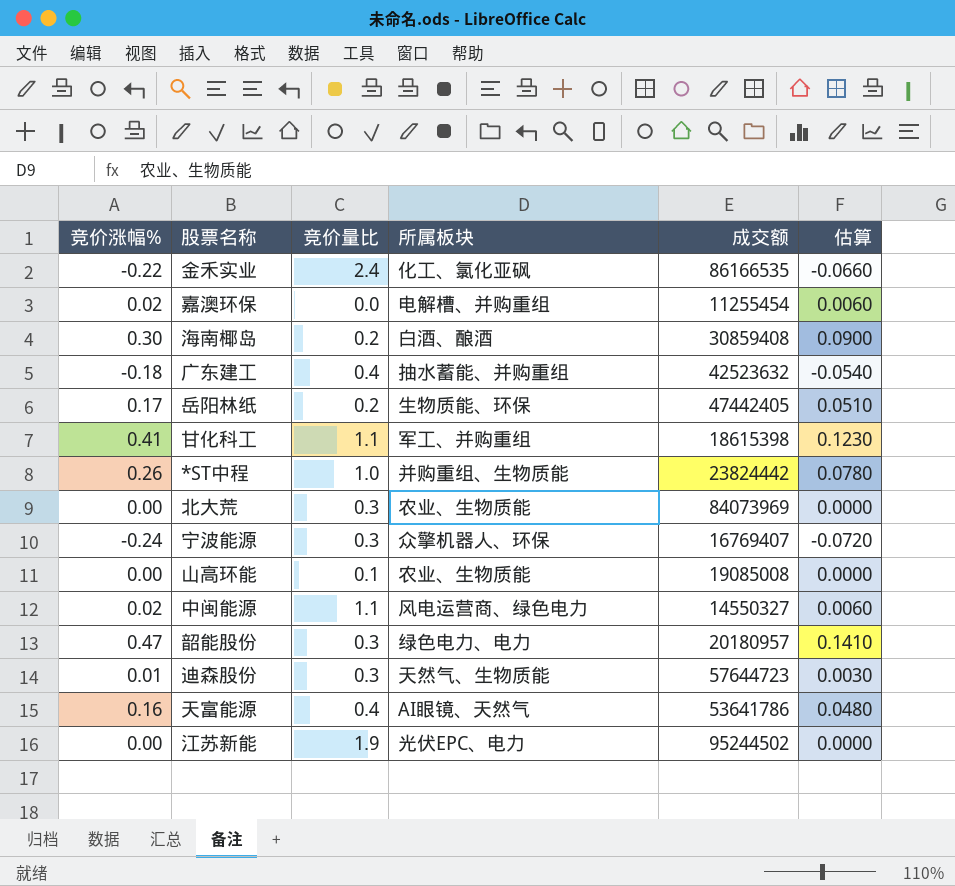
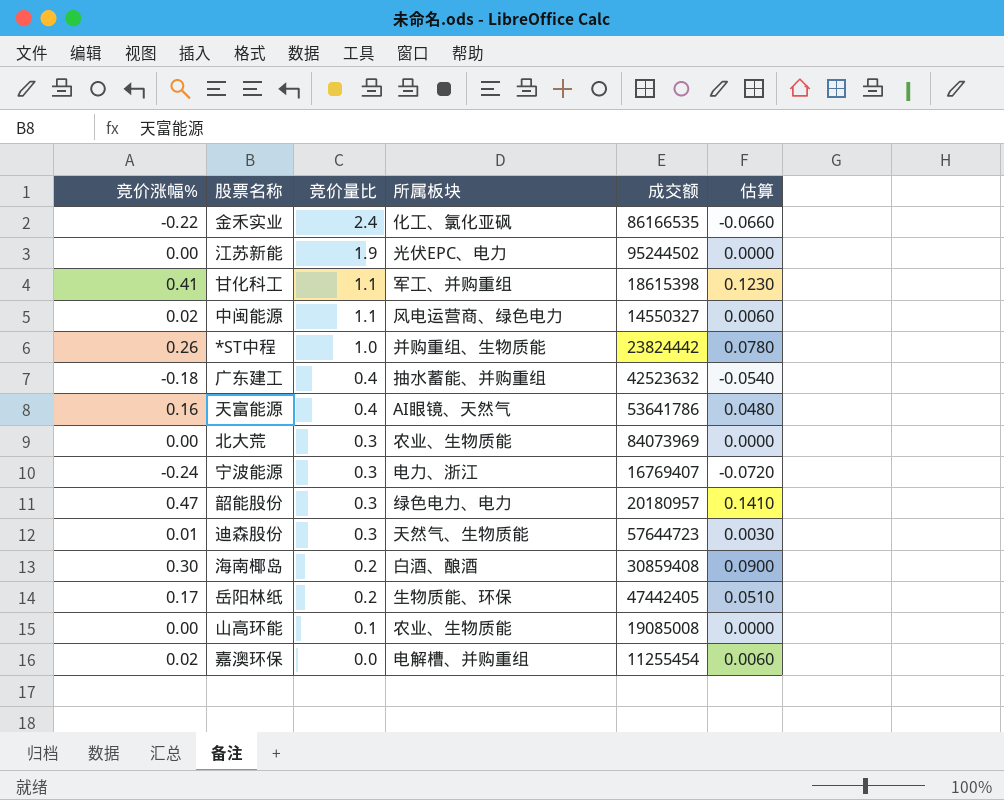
row order: none -> 竞价量比 descending
宁波能源 | 所属板块: 众擎机器人、环保 -> 电力、浙江

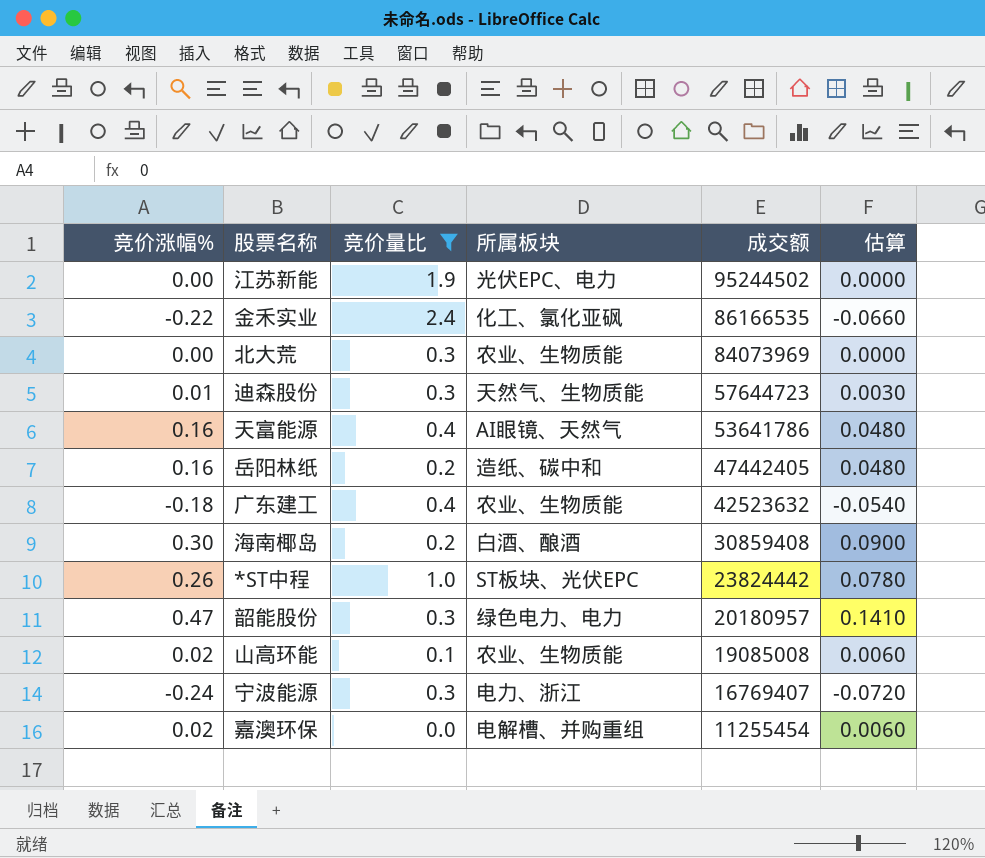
filter: none -> 竞价量比 != 1.1
row order: 竞价量比 descending -> 成交额 descending
岳阳林纸 | 竞价涨幅%: 0.17 -> 0.16
岳阳林纸 | 所属板块: 生物质能、环保 -> 造纸、碳中和
岳阳林纸 | 估算: 0.0510 -> 0.0480
广东建工 | 所属板块: 抽水蓄能、并购重组 -> 农业、生物质能
*ST中程 | 所属板块: 并购重组、生物质能 -> ST板块、光伏EPC
山高环能 | 竞价涨幅%: 0.00 -> 0.02
山高环能 | 估算: 0.0000 -> 0.0060

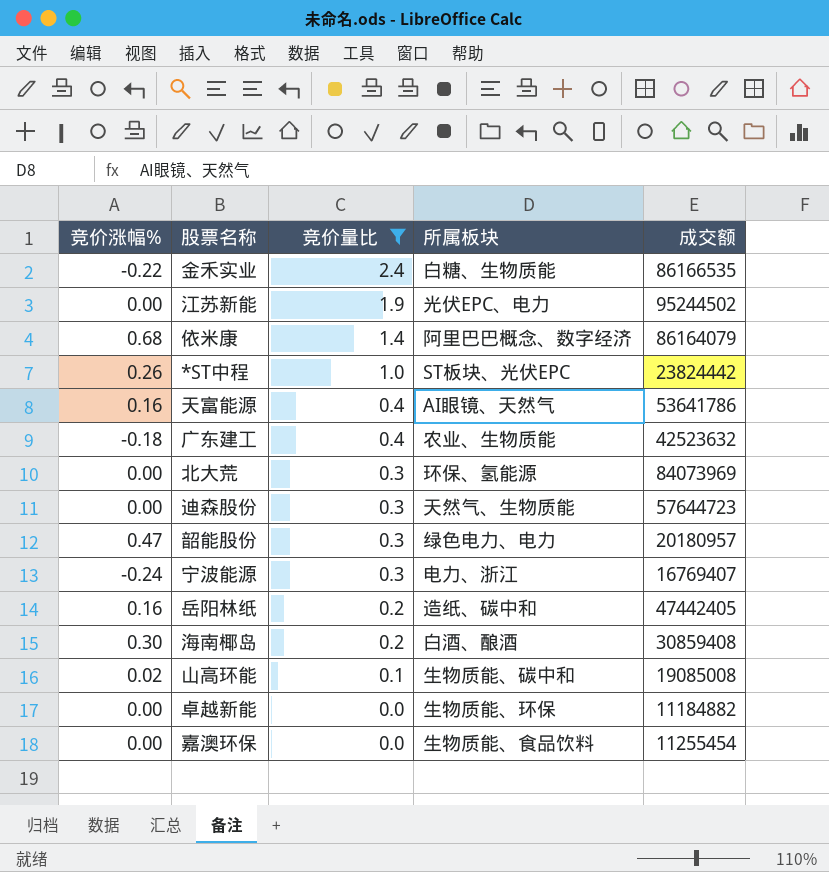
row order: 成交额 descending -> 竞价量比 descending
column 估算 | formula: [竞价涨幅%] * 0.3 -> none
金禾实业 | 所属板块: 化工、氯化亚砜 -> 白糖、生物质能
row 依米康: none -> 0.68 | 1.4 | 阿里巴巴概念、数字经济 | 86164079
北大荒 | 所属板块: 农业、生物质能 -> 环保、氢能源
迪森股份 | 竞价涨幅%: 0.01 -> 0.00
山高环能 | 所属板块: 农业、生物质能 -> 生物质能、碳中和
row 卓越新能: none -> 0.00 | 0.0 | 生物质能、环保 | 11184882
嘉澳环保 | 竞价涨幅%: 0.02 -> 0.00
嘉澳环保 | 所属板块: 电解槽、并购重组 -> 生物质能、食品饮料

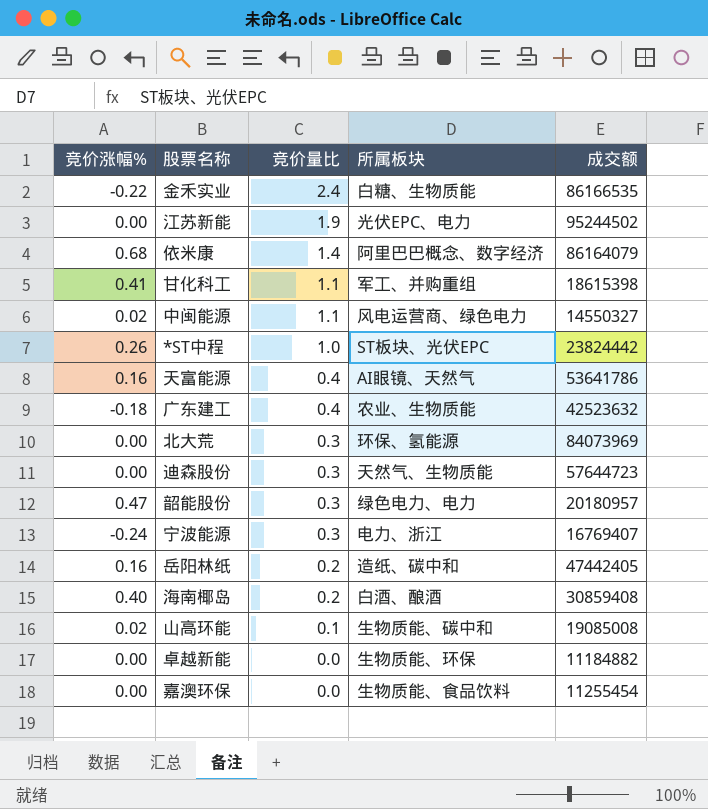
filter: 竞价量比 != 1.1 -> none
海南椰岛 | 竞价涨幅%: 0.30 -> 0.40

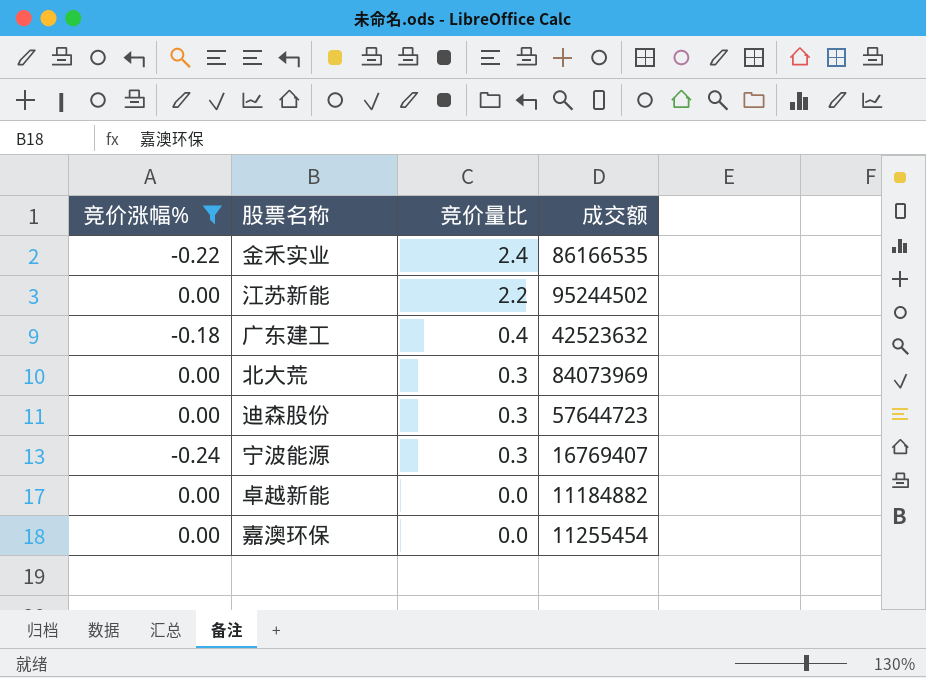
filter: none -> 竞价涨幅% <= 0.00
column 所属板块 | position: 4 -> none
江苏新能 | 竞价量比: 1.9 -> 2.2

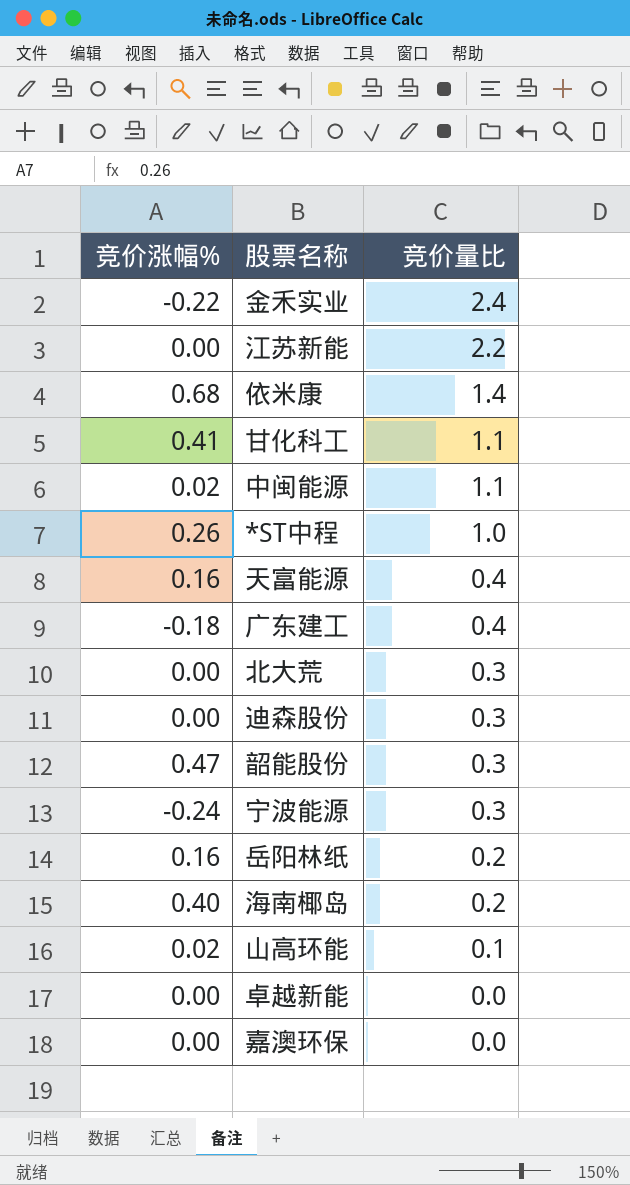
filter: 竞价涨幅% <= 0.00 -> none
column 成交额 | position: 4 -> none

